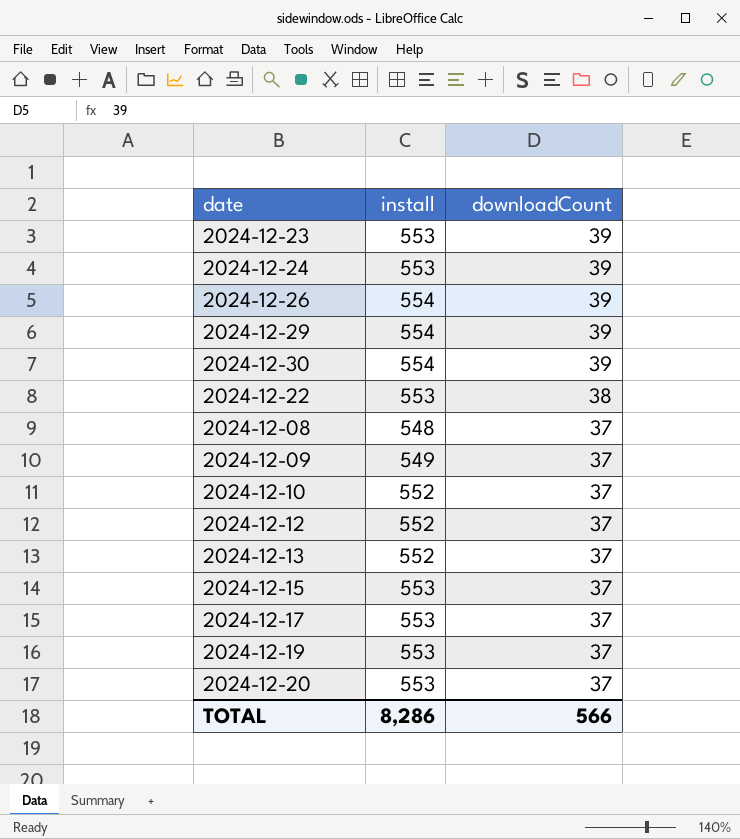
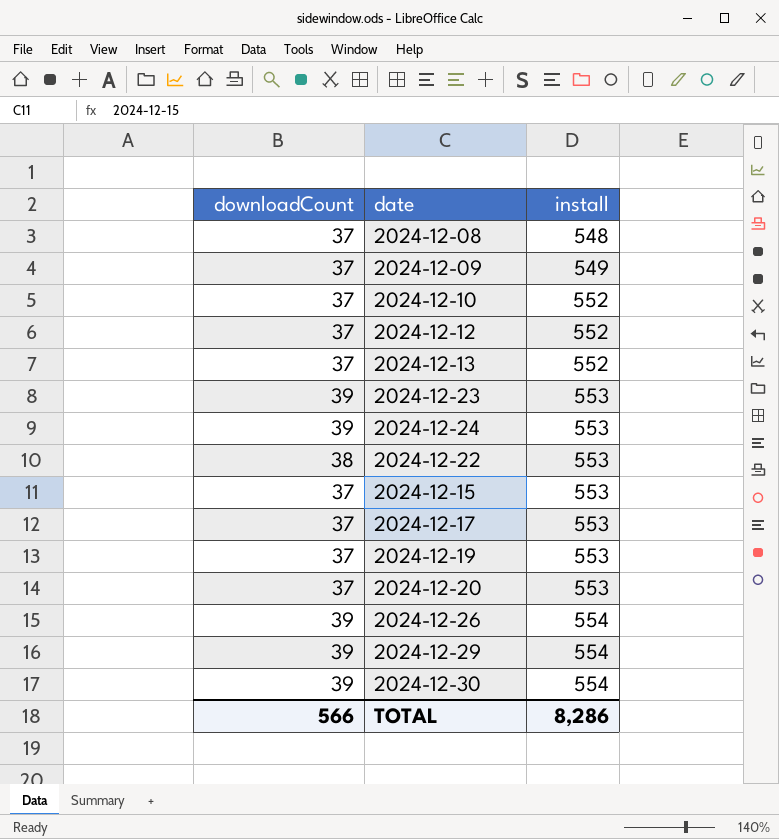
row order: downloadCount descending -> install ascending
column downloadCount | position: 3 -> 1

